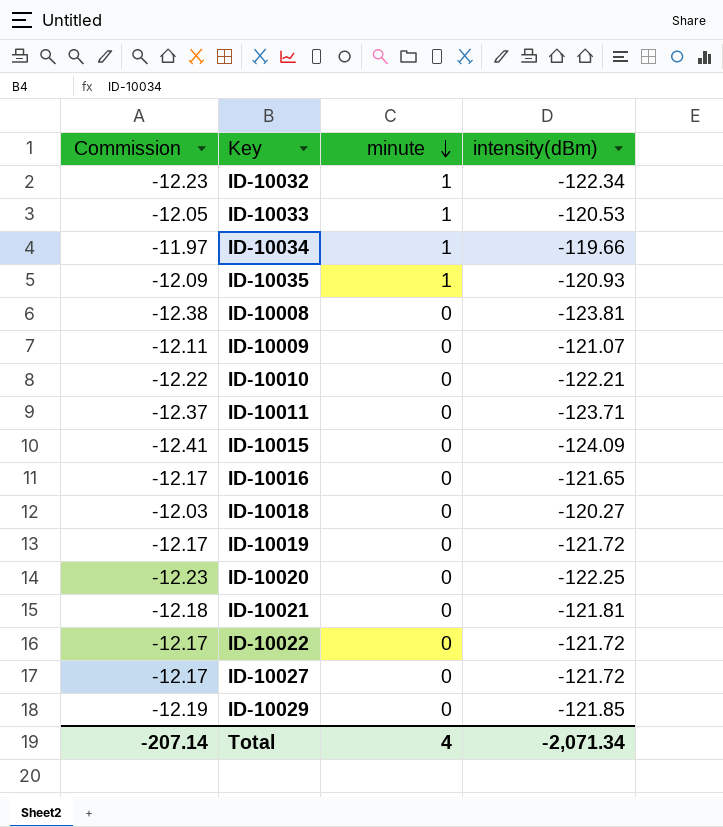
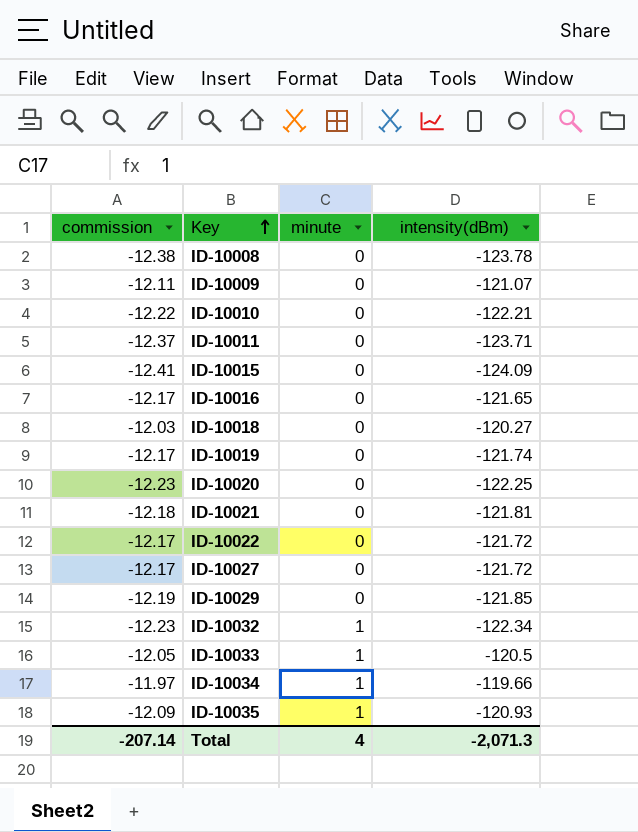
row order: minute descending -> Key ascending
column name: Commission -> commission
ID-10008 | intensity(dBm): -123.81 -> -123.78
ID-10019 | intensity(dBm): -121.72 -> -121.74
ID-10033 | intensity(dBm): -120.53 -> -120.5
Total | intensity(dBm): -2,071.34 -> -2,071.3

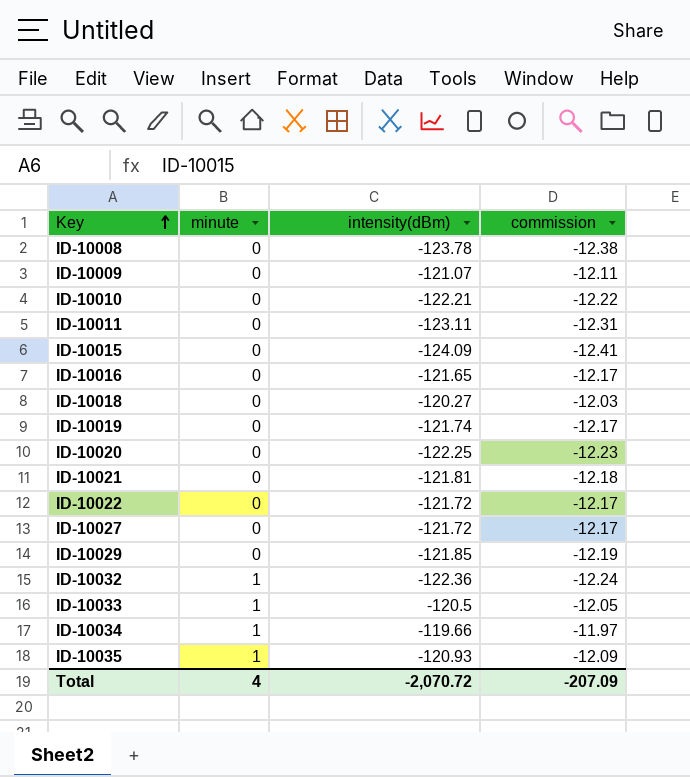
column commission | position: 1 -> 4
ID-10011 | intensity(dBm): -123.71 -> -123.11
ID-10011 | commission: -12.37 -> -12.31
ID-10032 | intensity(dBm): -122.34 -> -122.36
ID-10032 | commission: -12.23 -> -12.24
Total | intensity(dBm): -2,071.3 -> -2,070.72
Total | commission: -207.14 -> -207.09

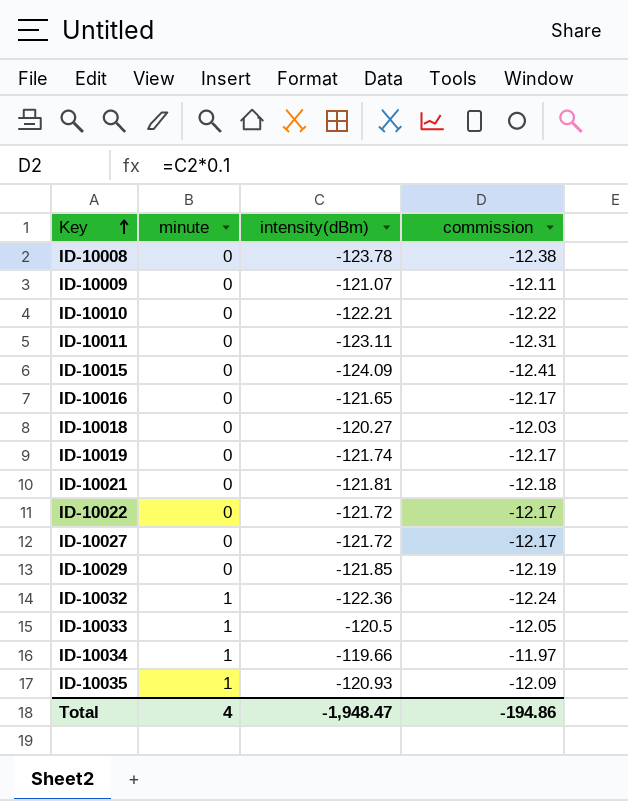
row ID-10020: 0 | -122.25 | -12.23 -> none
Total | intensity(dBm): -2,070.72 -> -1,948.47
Total | commission: -207.09 -> -194.86

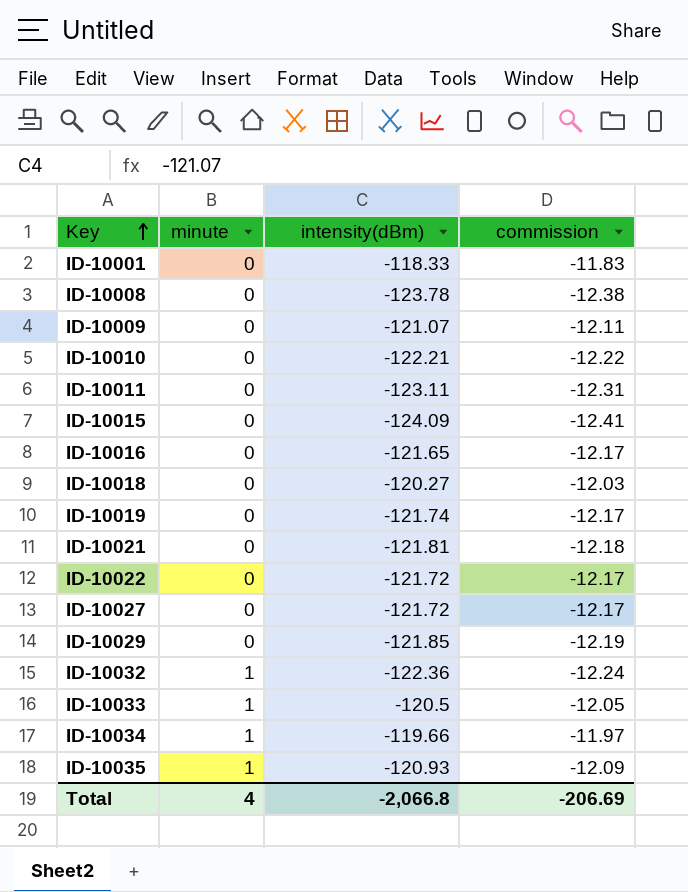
row ID-10001: none -> 0 | -118.33 | -11.83
Total | intensity(dBm): -1,948.47 -> -2,066.8
Total | commission: -194.86 -> -206.69

